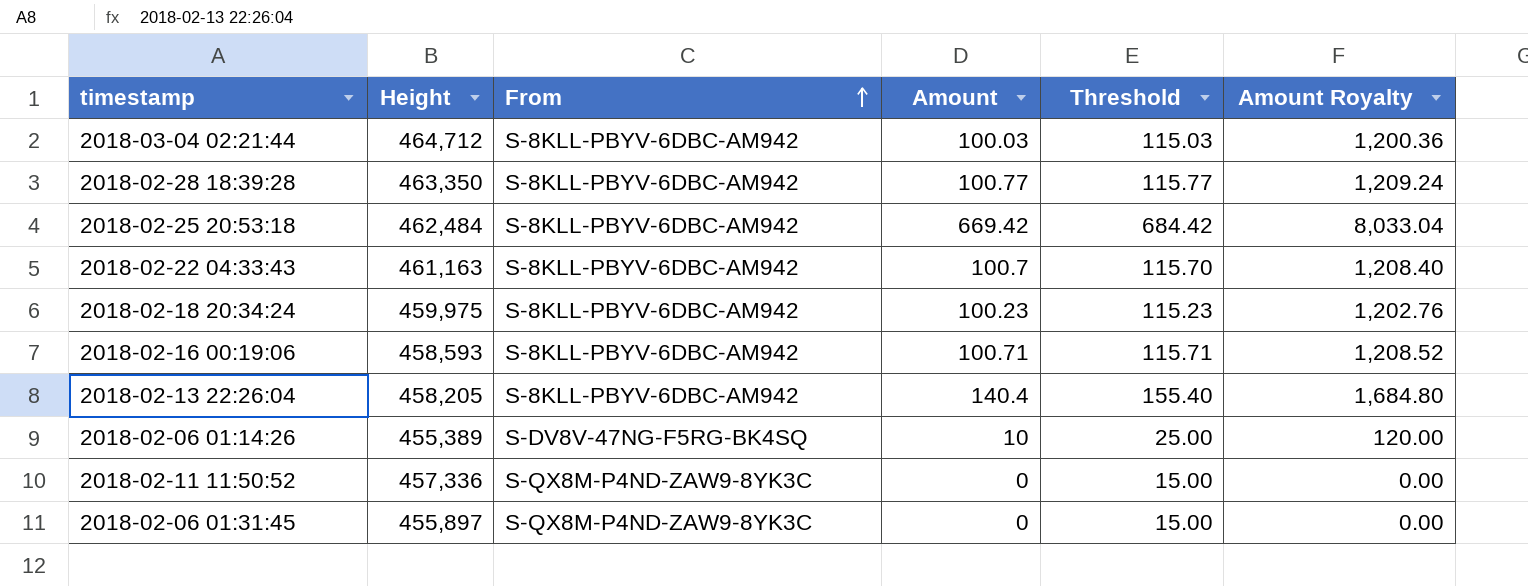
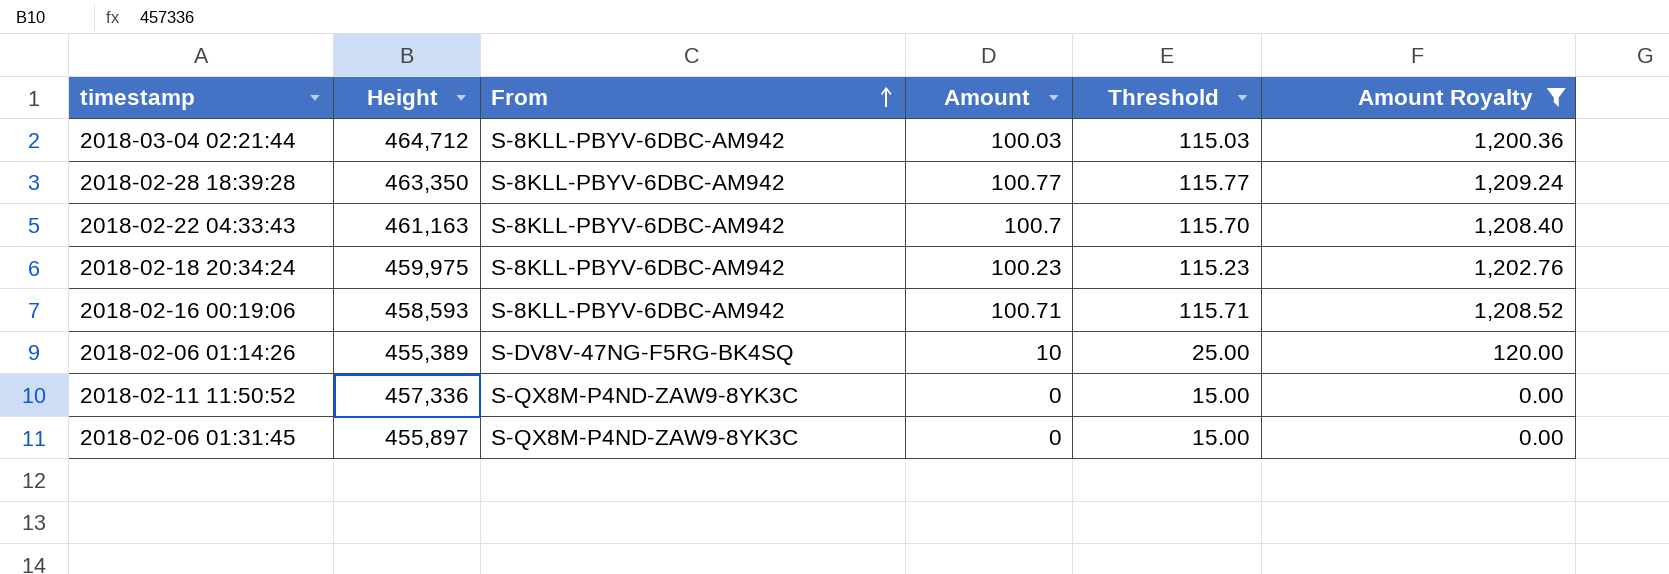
filter: none -> Amount Royalty <= 1,209.24

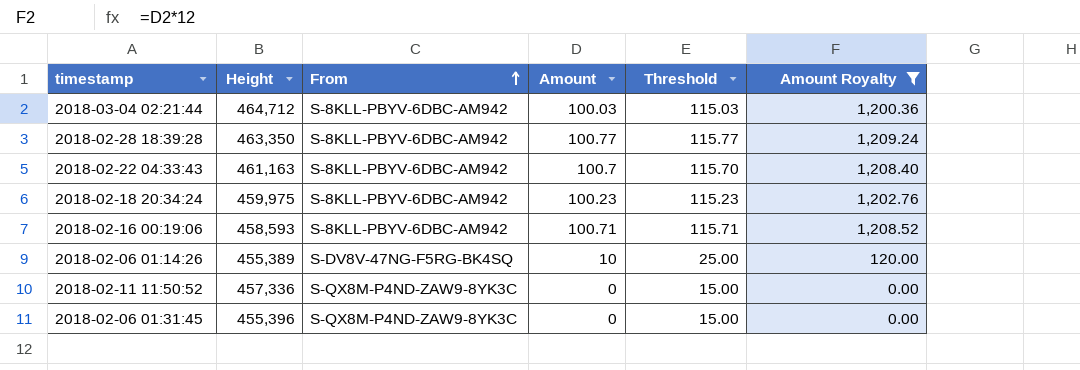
2018-02-06 01:31:45 | Height: 455,897 -> 455,396

